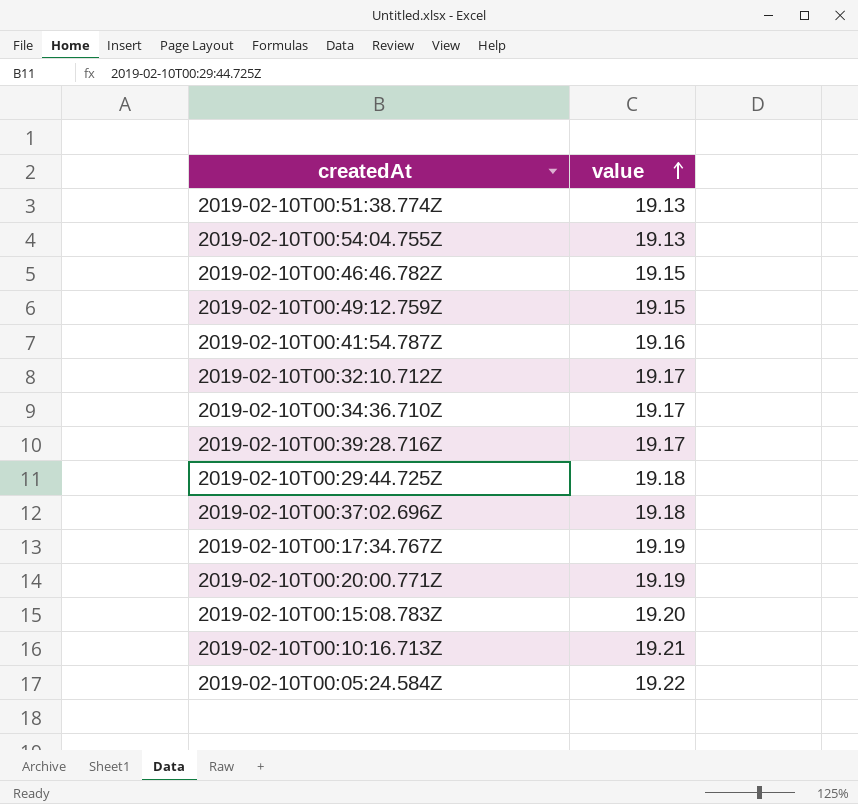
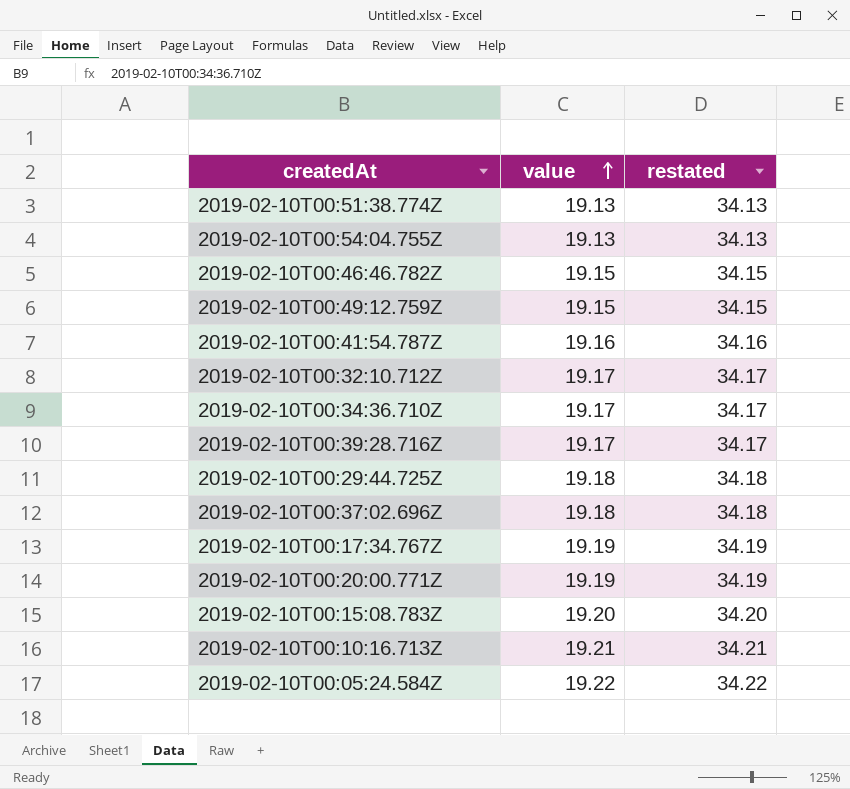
column restated | formula: none -> [value] + 15

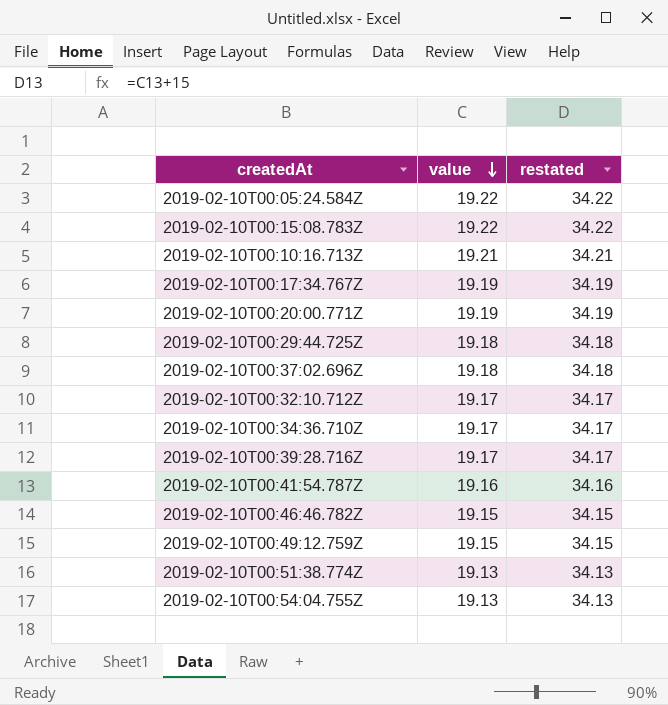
row order: value ascending -> value descending
2019-02-10T00:15:08.783Z | value: 19.20 -> 19.22
2019-02-10T00:15:08.783Z | restated: 34.20 -> 34.22

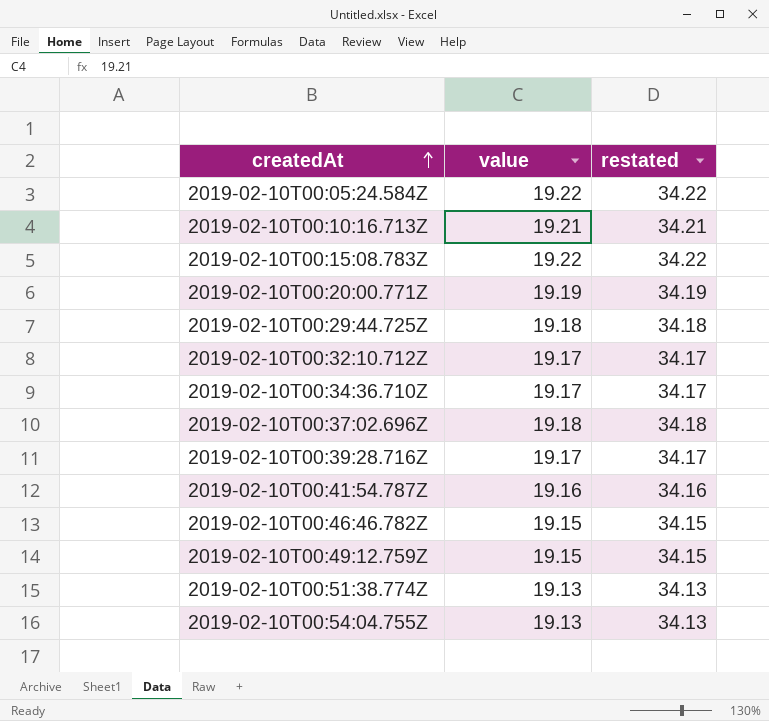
row order: value descending -> createdAt ascending
row 2019-02-10T00:17:34.767Z: 19.19 | 34.19 -> none

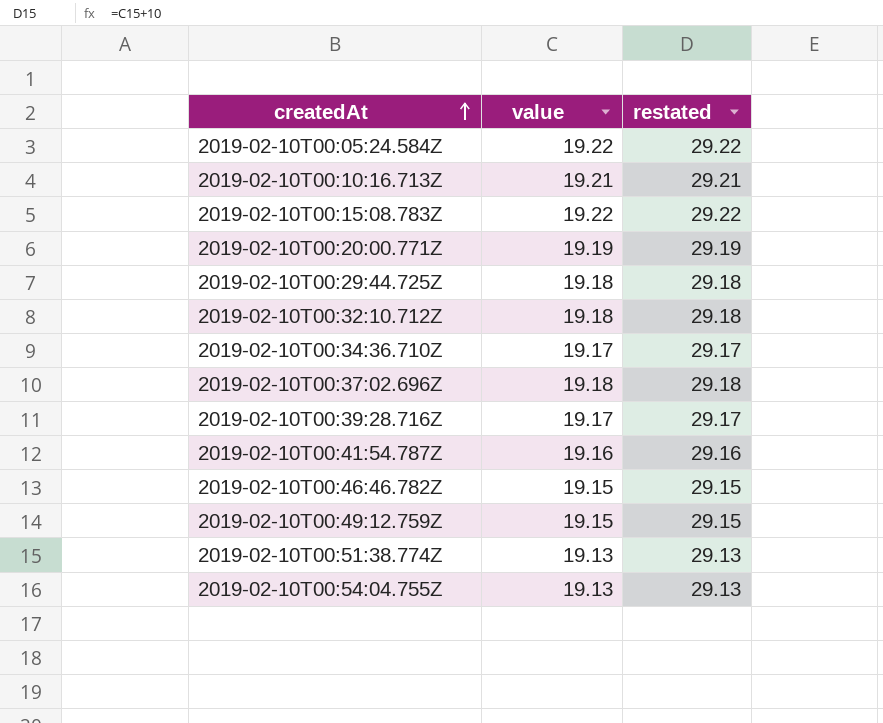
column restated | formula: [value] + 15 -> [value] + 10
2019-02-10T00:32:10.712Z | value: 19.17 -> 19.18

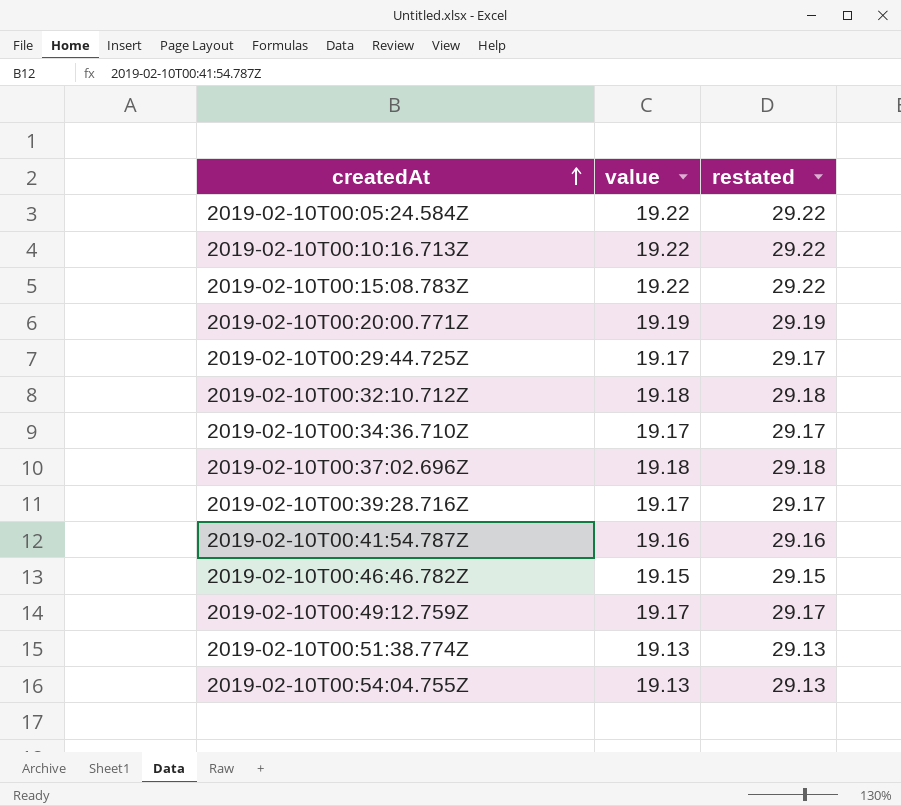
2019-02-10T00:10:16.713Z | value: 19.21 -> 19.22
2019-02-10T00:10:16.713Z | restated: 29.21 -> 29.22
2019-02-10T00:29:44.725Z | value: 19.18 -> 19.17
2019-02-10T00:29:44.725Z | restated: 29.18 -> 29.17
2019-02-10T00:49:12.759Z | value: 19.15 -> 19.17
2019-02-10T00:49:12.759Z | restated: 29.15 -> 29.17

